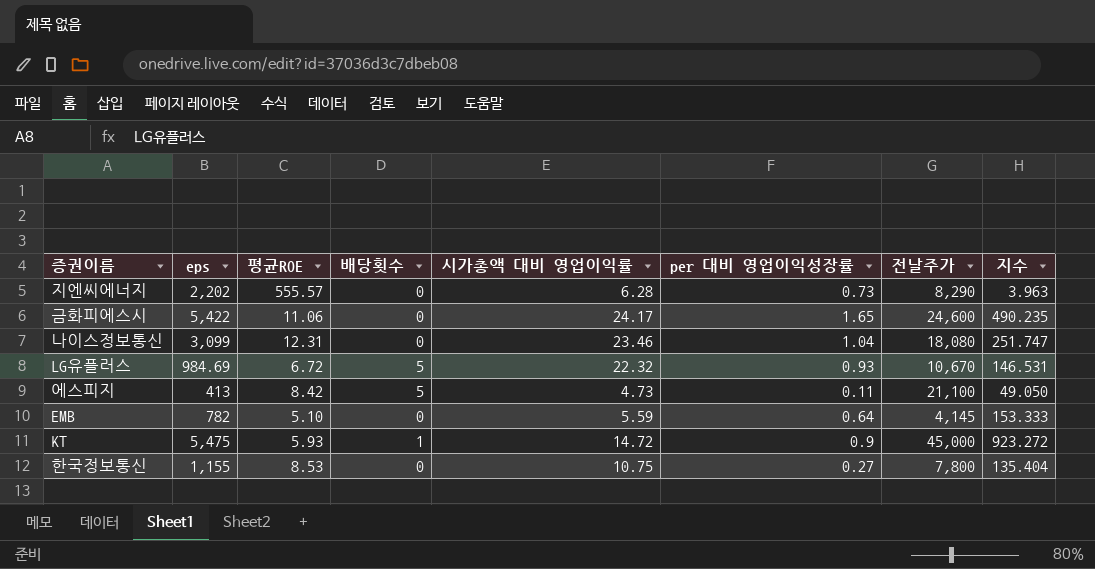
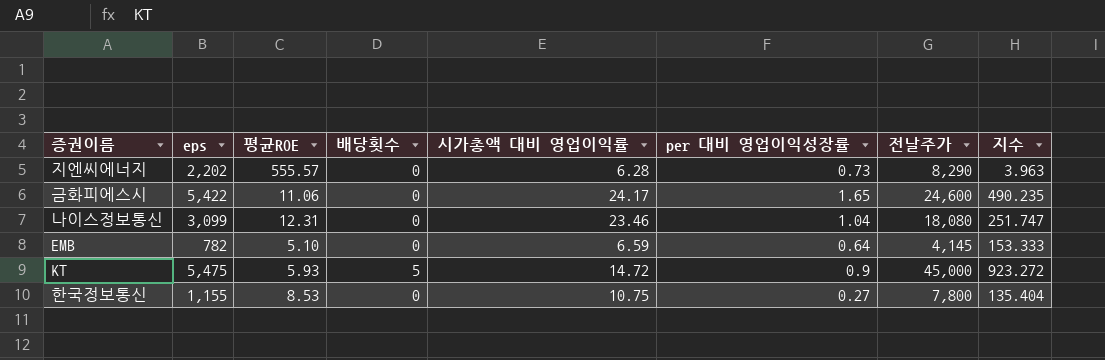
row LG유플러스: 984.69 | 6.72 | 5 | 22.32 | 0.93 | 10,670 | 146.531 -> none
row 에스피지: 413 | 8.42 | 5 | 4.73 | 0.11 | 21,100 | 49.050 -> none
EMB | 시가총액 대비 영업이익률: 5.59 -> 6.59
KT | 배당횟수: 1 -> 5

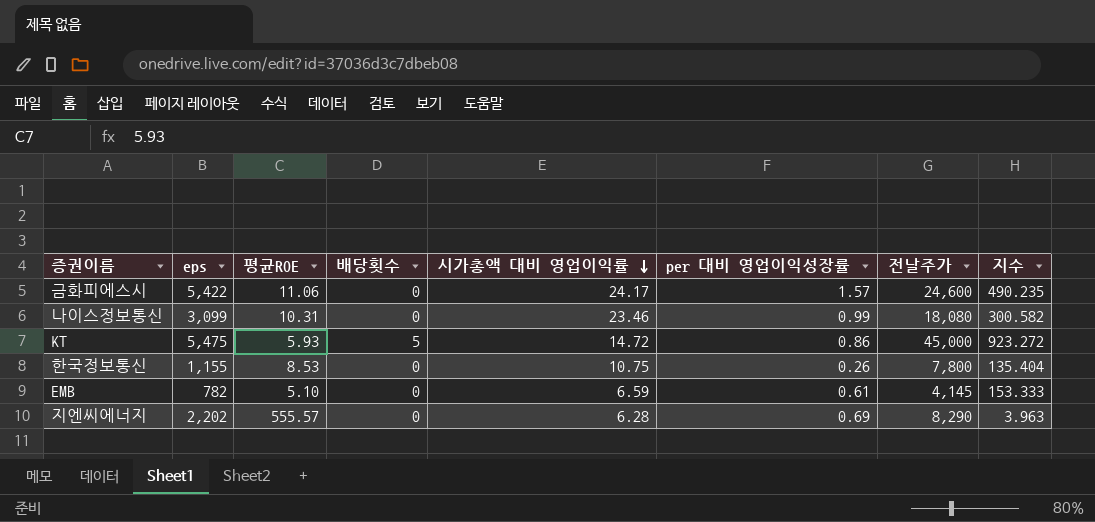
row order: none -> 시가총액 대비 영업이익률 descending
금화피에스시 | per 대비 영업이익성장률: 1.65 -> 1.57
나이스정보통신 | 평균ROE: 12.31 -> 10.31
나이스정보통신 | per 대비 영업이익성장률: 1.04 -> 0.99
나이스정보통신 | 지수: 251.747 -> 300.582
KT | per 대비 영업이익성장률: 0.9 -> 0.86
한국정보통신 | per 대비 영업이익성장률: 0.27 -> 0.26
EMB | per 대비 영업이익성장률: 0.64 -> 0.61
지엔씨에너지 | per 대비 영업이익성장률: 0.73 -> 0.69

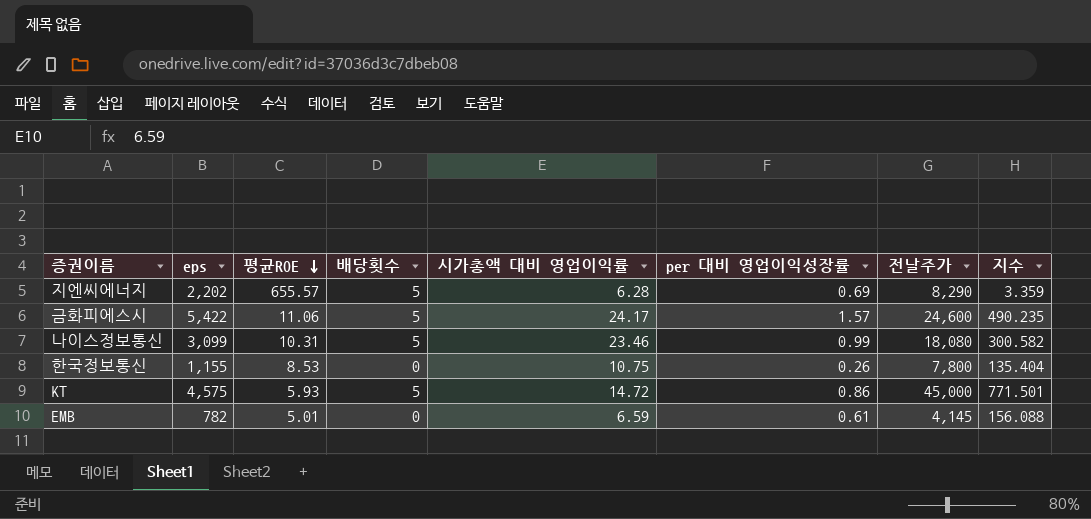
row order: 시가총액 대비 영업이익률 descending -> 평균ROE descending
지엔씨에너지 | 평균ROE: 555.57 -> 655.57
지엔씨에너지 | 배당횟수: 0 -> 5
지엔씨에너지 | 지수: 3.963 -> 3.359
금화피에스시 | 배당횟수: 0 -> 5
나이스정보통신 | 배당횟수: 0 -> 5
KT | eps: 5,475 -> 4,575
KT | 지수: 923.272 -> 771.501
EMB | 평균ROE: 5.10 -> 5.01
EMB | 지수: 153.333 -> 156.088

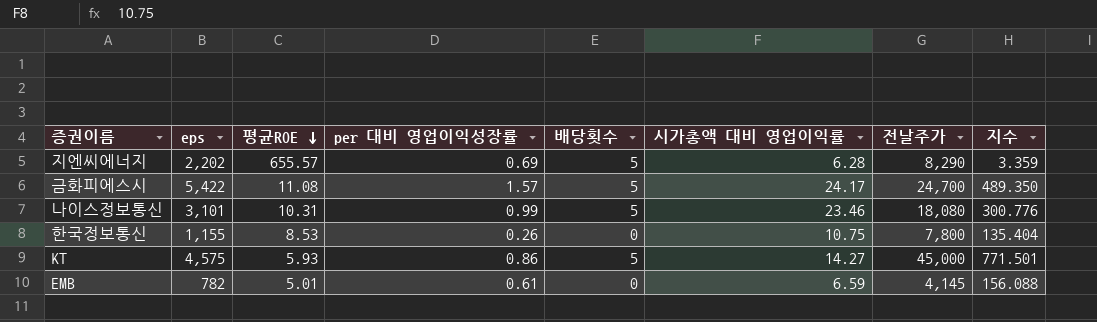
column per 대비 영업이익성장률 | position: 6 -> 4
금화피에스시 | 평균ROE: 11.06 -> 11.08
금화피에스시 | 전날주가: 24,600 -> 24,700
금화피에스시 | 지수: 490.235 -> 489.350
나이스정보통신 | eps: 3,099 -> 3,101
나이스정보통신 | 지수: 300.582 -> 300.776
KT | 시가총액 대비 영업이익률: 14.72 -> 14.27

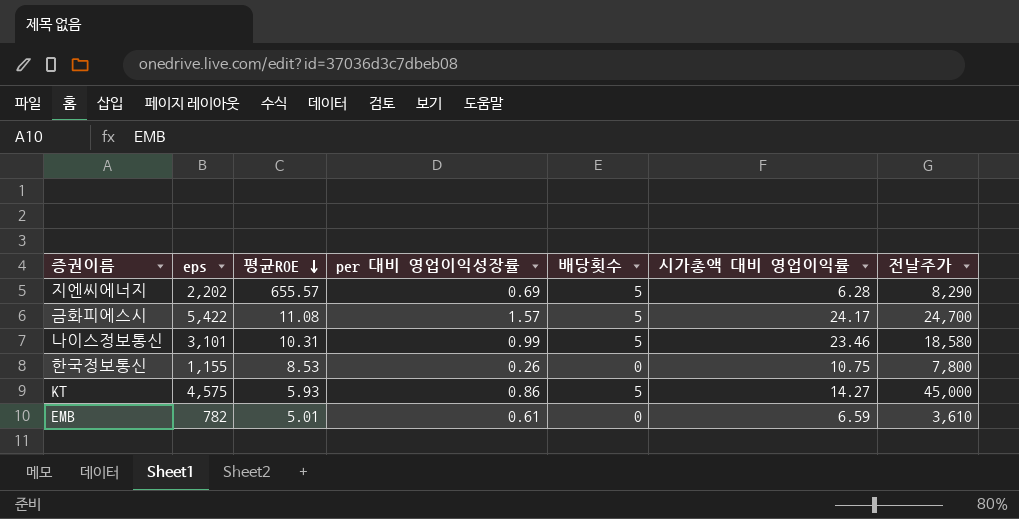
column 지수 | formula: [eps] / [평균ROE] -> none
나이스정보통신 | 전날주가: 18,080 -> 18,580
EMB | 전날주가: 4,145 -> 3,610

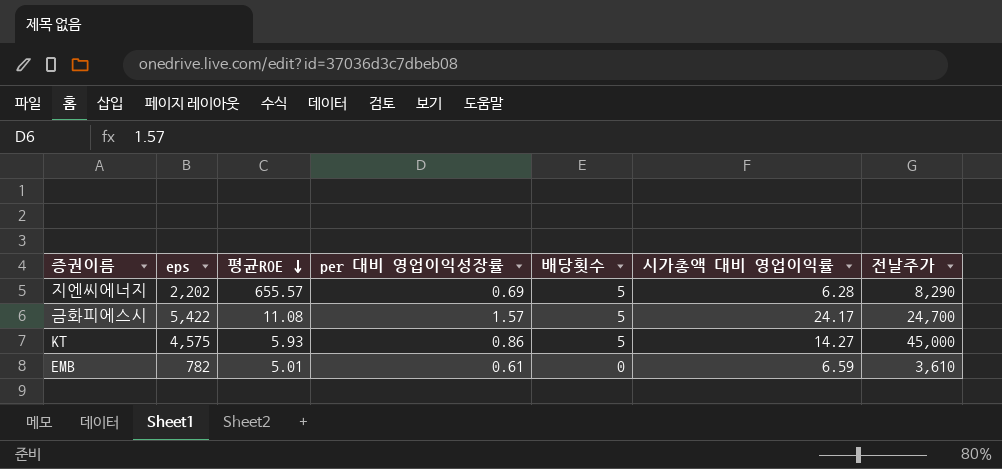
row 나이스정보통신: 3,101 | 10.31 | 0.99 | 5 | 23.46 | 18,580 -> none
row 한국정보통신: 1,155 | 8.53 | 0.26 | 0 | 10.75 | 7,800 -> none

